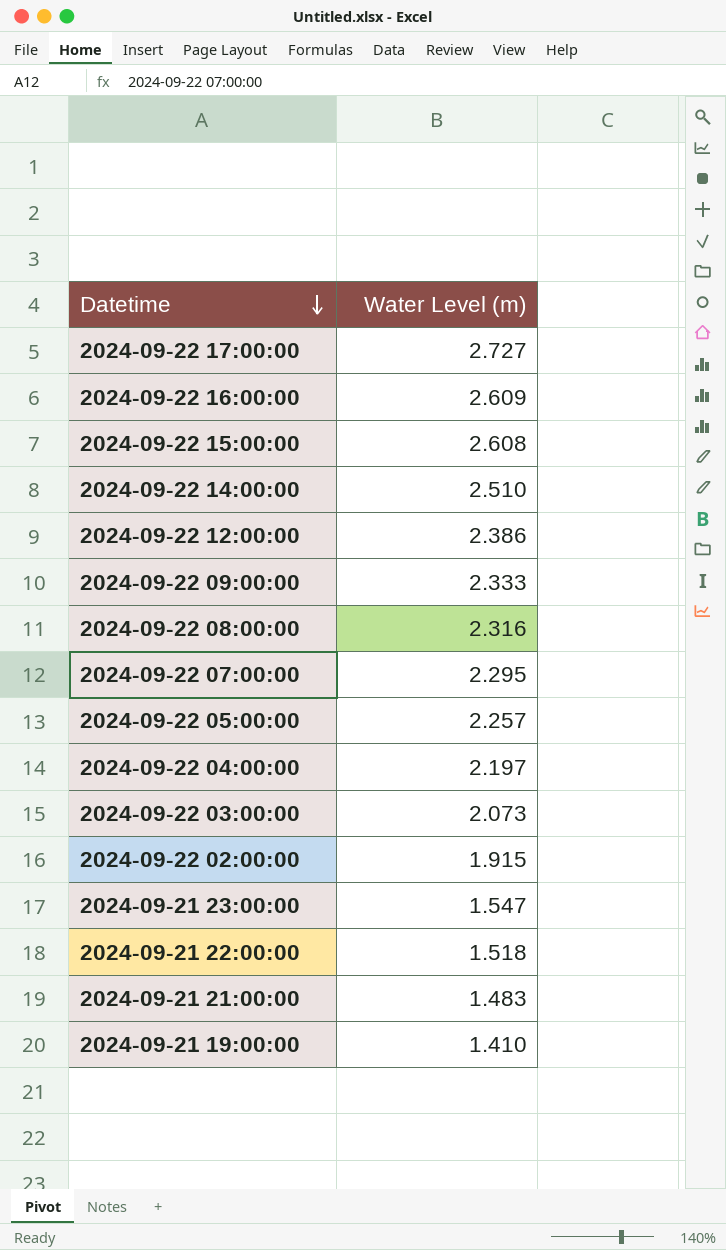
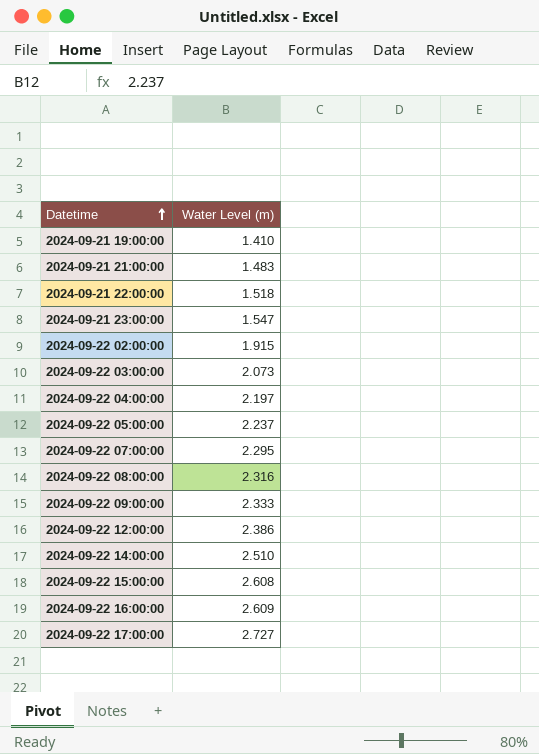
row order: Datetime descending -> Datetime ascending
2024-09-22 05:00:00 | Water Level (m): 2.257 -> 2.237

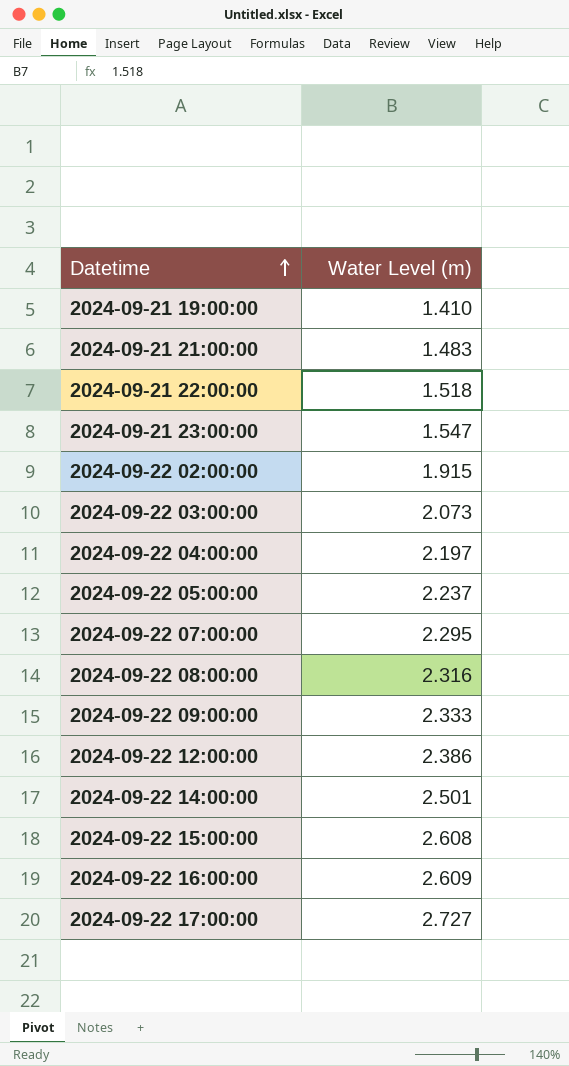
2024-09-22 14:00:00 | Water Level (m): 2.510 -> 2.501

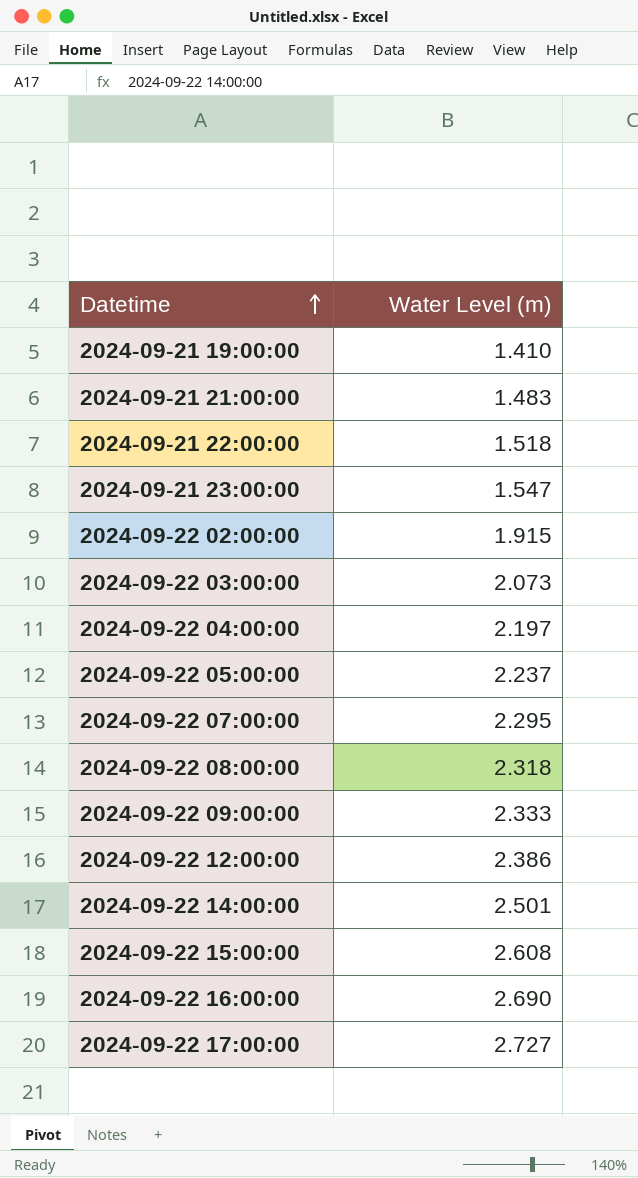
2024-09-22 08:00:00 | Water Level (m): 2.316 -> 2.318
2024-09-22 16:00:00 | Water Level (m): 2.609 -> 2.690

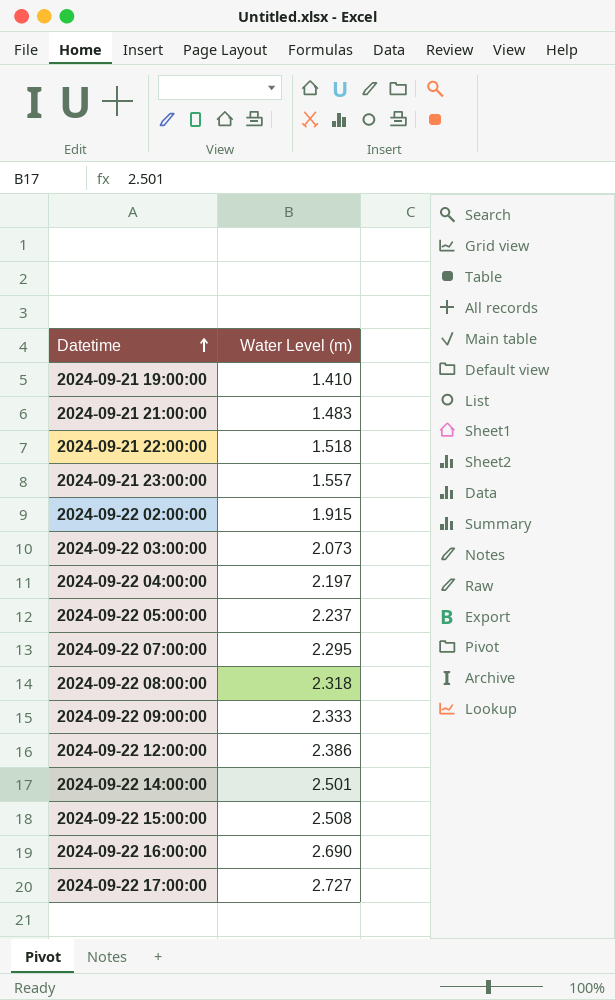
2024-09-21 23:00:00 | Water Level (m): 1.547 -> 1.557
2024-09-22 15:00:00 | Water Level (m): 2.608 -> 2.508

